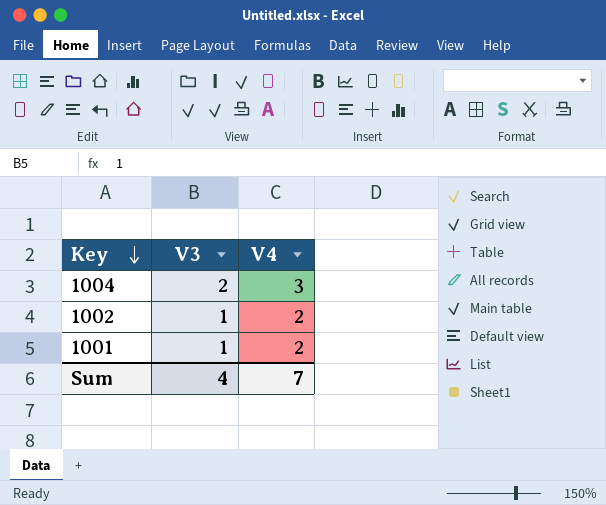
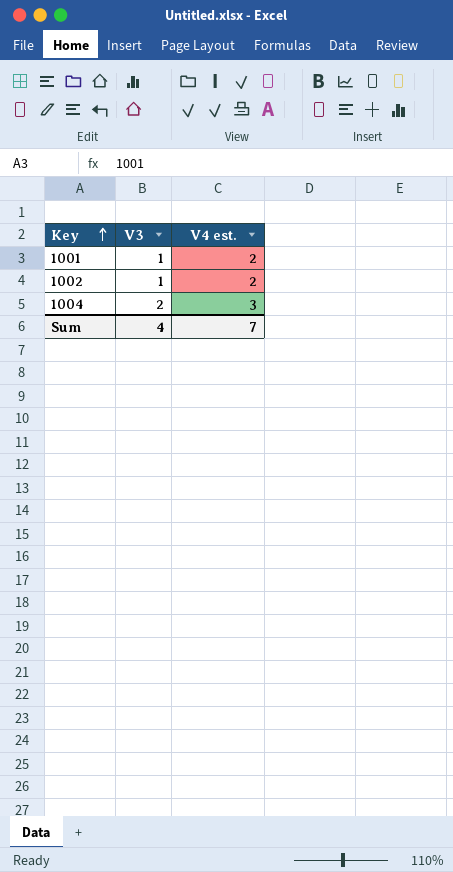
row order: Key descending -> Key ascending
column name: V4 -> V4 est.

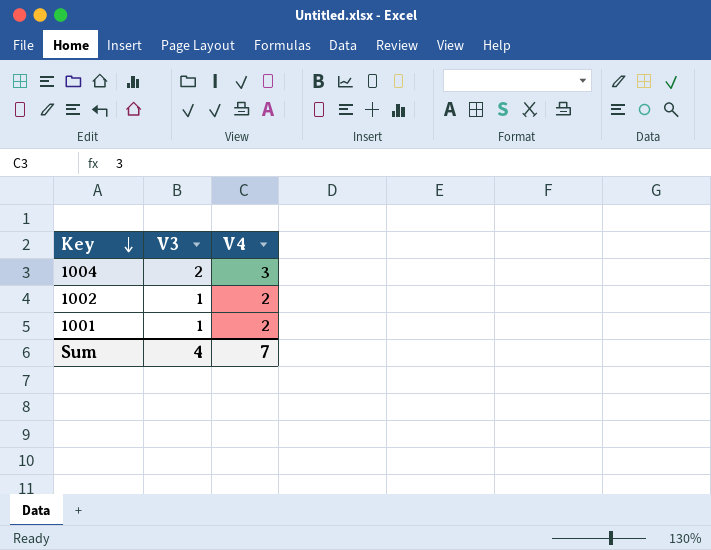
row order: Key ascending -> Key descending
column name: V4 est. -> V4

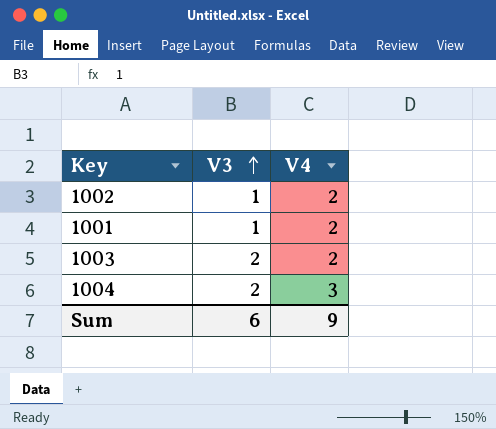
row order: Key descending -> V3 ascending
row 1003: none -> 2 | 2
Sum | V3: 4 -> 6
Sum | V4: 7 -> 9

